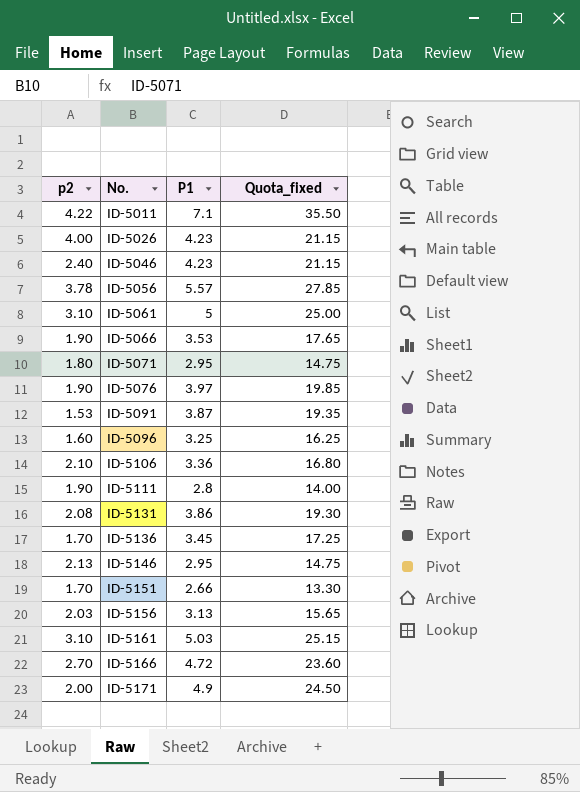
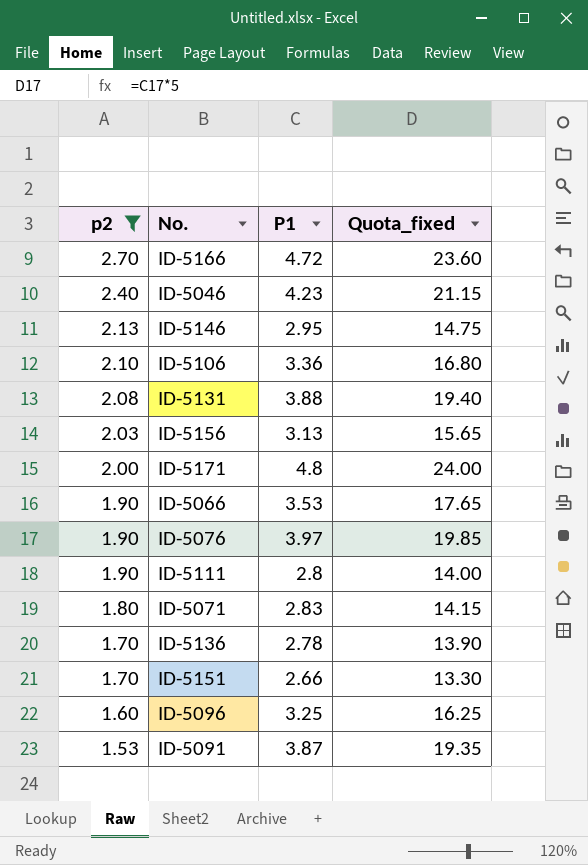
filter: none -> p2 <= 2.70
row order: No. ascending -> p2 descending
ID-5131 | P1: 3.86 -> 3.88
ID-5131 | Quota_fixed: 19.30 -> 19.40
ID-5171 | P1: 4.9 -> 4.8
ID-5171 | Quota_fixed: 24.50 -> 24.00
ID-5071 | P1: 2.95 -> 2.83
ID-5071 | Quota_fixed: 14.75 -> 14.15
ID-5136 | P1: 3.45 -> 2.78
ID-5136 | Quota_fixed: 17.25 -> 13.90

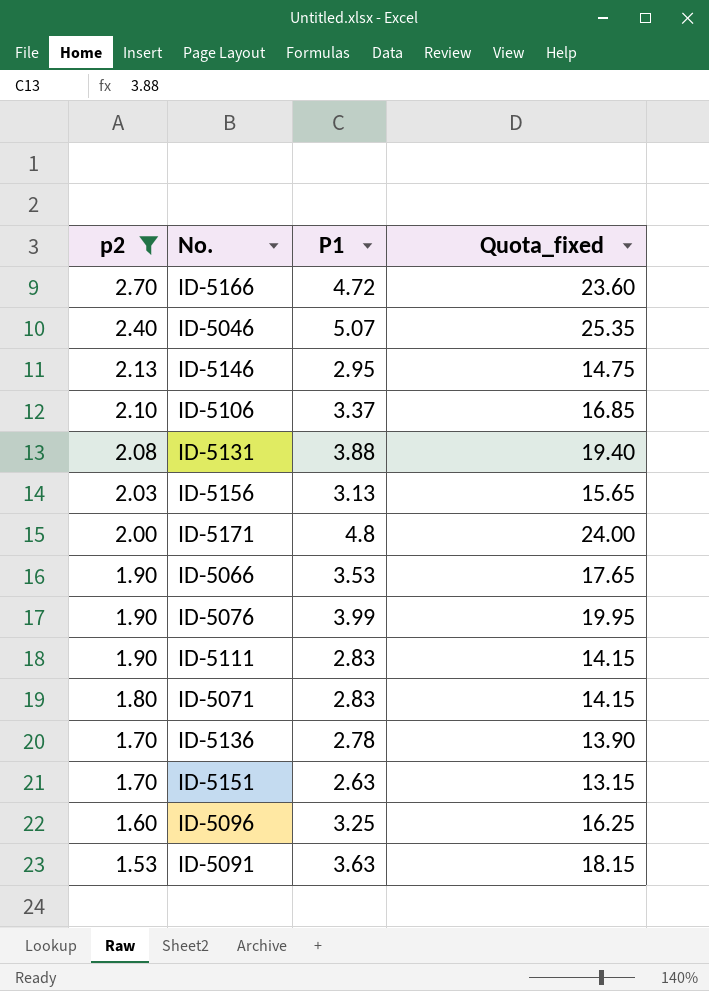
ID-5046 | P1: 4.23 -> 5.07
ID-5046 | Quota_fixed: 21.15 -> 25.35
ID-5106 | P1: 3.36 -> 3.37
ID-5106 | Quota_fixed: 16.80 -> 16.85
ID-5076 | P1: 3.97 -> 3.99
ID-5076 | Quota_fixed: 19.85 -> 19.95
ID-5111 | P1: 2.8 -> 2.83
ID-5111 | Quota_fixed: 14.00 -> 14.15
ID-5151 | P1: 2.66 -> 2.63
ID-5151 | Quota_fixed: 13.30 -> 13.15
ID-5091 | P1: 3.87 -> 3.63
ID-5091 | Quota_fixed: 19.35 -> 18.15

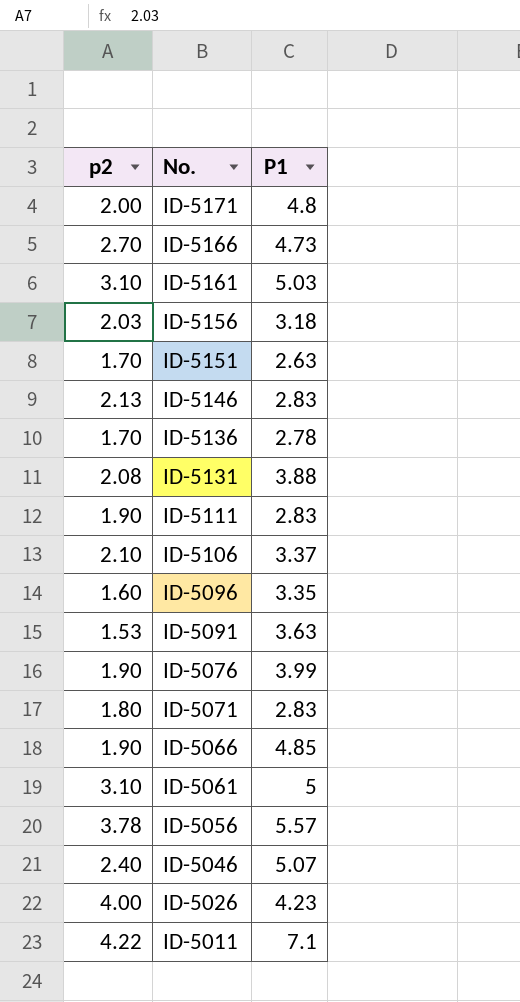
filter: p2 <= 2.70 -> none
row order: p2 descending -> No. descending
column Quota_fixed | formula: [P1] * 5 -> none
ID-5166 | P1: 4.72 -> 4.73
ID-5156 | P1: 3.13 -> 3.18
ID-5146 | P1: 2.95 -> 2.83
ID-5096 | P1: 3.25 -> 3.35
ID-5066 | P1: 3.53 -> 4.85

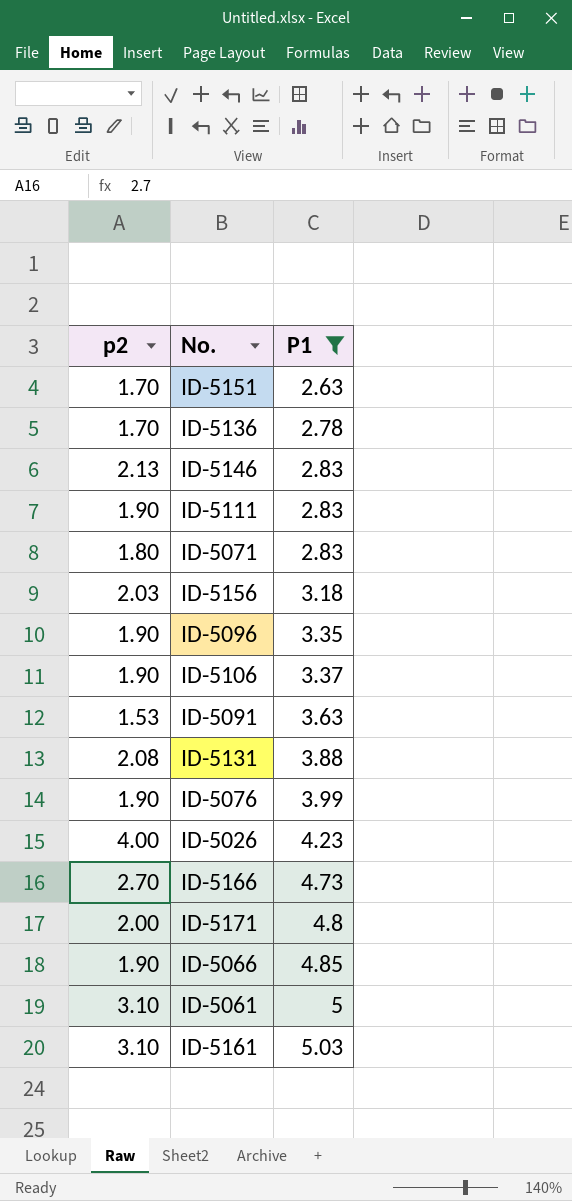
filter: none -> P1 <= 5.03
row order: No. descending -> P1 ascending
ID-5096 | p2: 1.60 -> 1.90
ID-5106 | p2: 2.10 -> 1.90

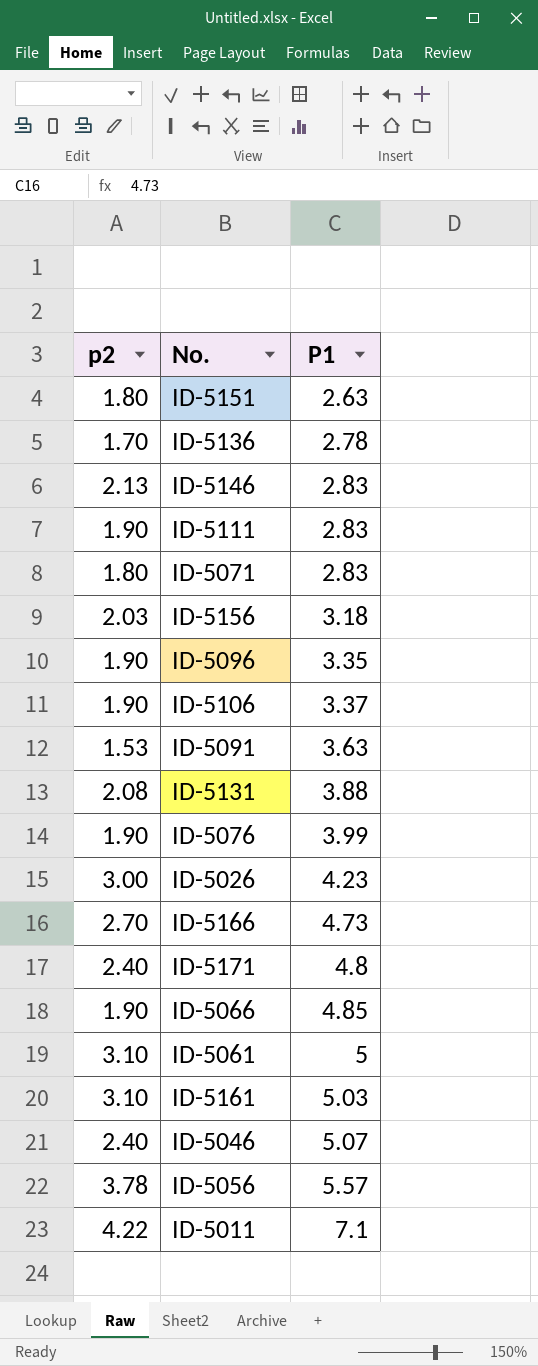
filter: P1 <= 5.03 -> none
ID-5151 | p2: 1.70 -> 1.80
ID-5026 | p2: 4.00 -> 3.00
ID-5171 | p2: 2.00 -> 2.40

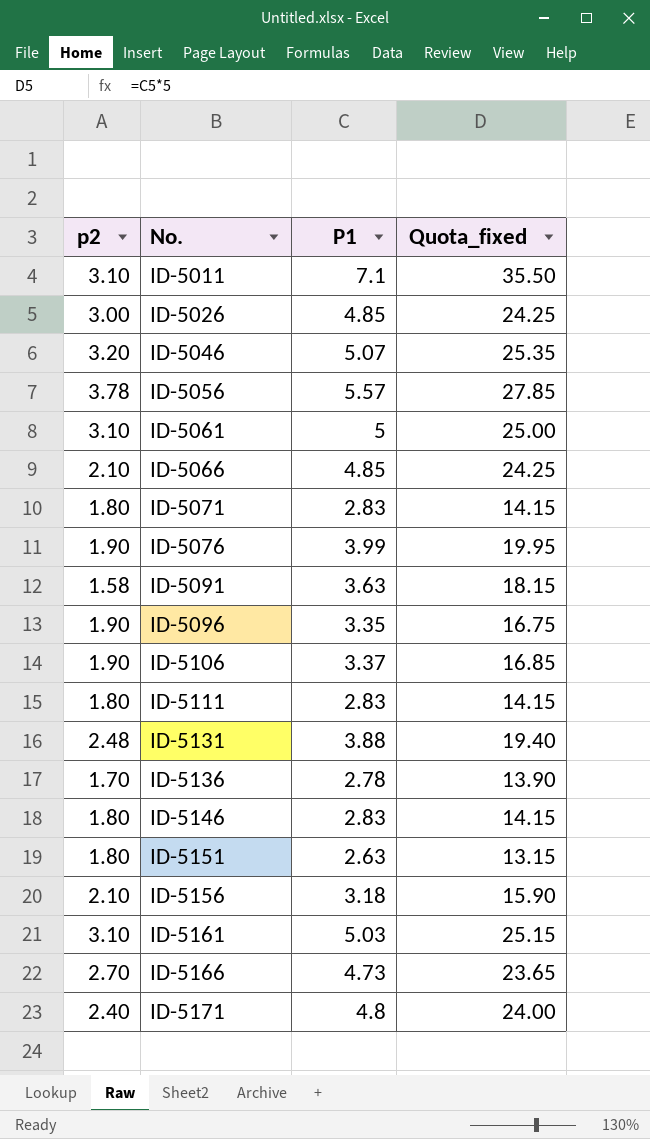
row order: P1 ascending -> No. ascending
column Quota_fixed | formula: none -> [P1] * 5
ID-5011 | p2: 4.22 -> 3.10
ID-5026 | P1: 4.23 -> 4.85
ID-5046 | p2: 2.40 -> 3.20
ID-5066 | p2: 1.90 -> 2.10
ID-5091 | p2: 1.53 -> 1.58
ID-5111 | p2: 1.90 -> 1.80
ID-5131 | p2: 2.08 -> 2.48
ID-5146 | p2: 2.13 -> 1.80
ID-5156 | p2: 2.03 -> 2.10

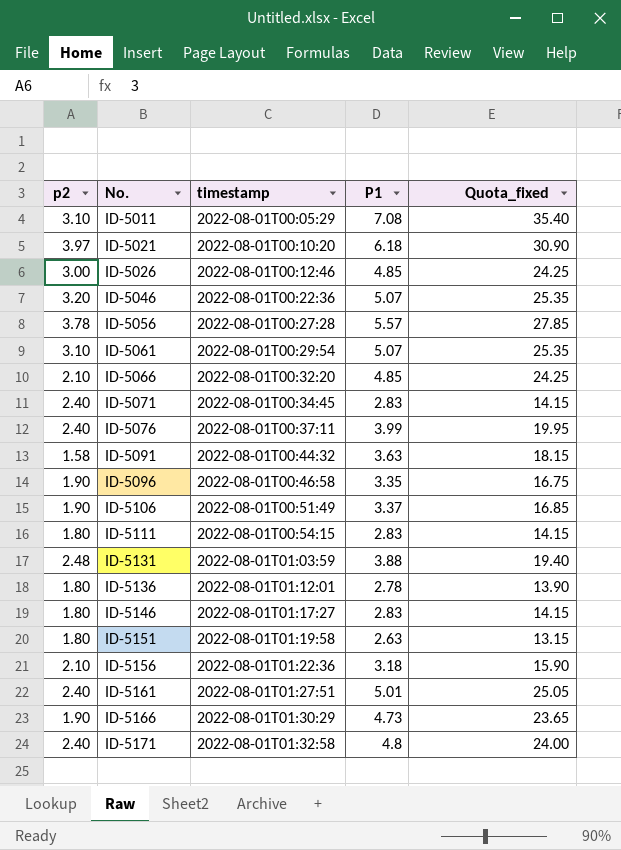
column timestamp | position: none -> 3
ID-5011 | P1: 7.1 -> 7.08
ID-5011 | Quota_fixed: 35.50 -> 35.40
row ID-5021: none -> 3.97 | 2022-08-01T00:10:20 | 6.18 | 30.90
ID-5061 | P1: 5 -> 5.07
ID-5061 | Quota_fixed: 25.00 -> 25.35
ID-5071 | p2: 1.80 -> 2.40
ID-5076 | p2: 1.90 -> 2.40
ID-5136 | p2: 1.70 -> 1.80
ID-5161 | p2: 3.10 -> 2.40
ID-5161 | P1: 5.03 -> 5.01
ID-5161 | Quota_fixed: 25.15 -> 25.05
ID-5166 | p2: 2.70 -> 1.90

